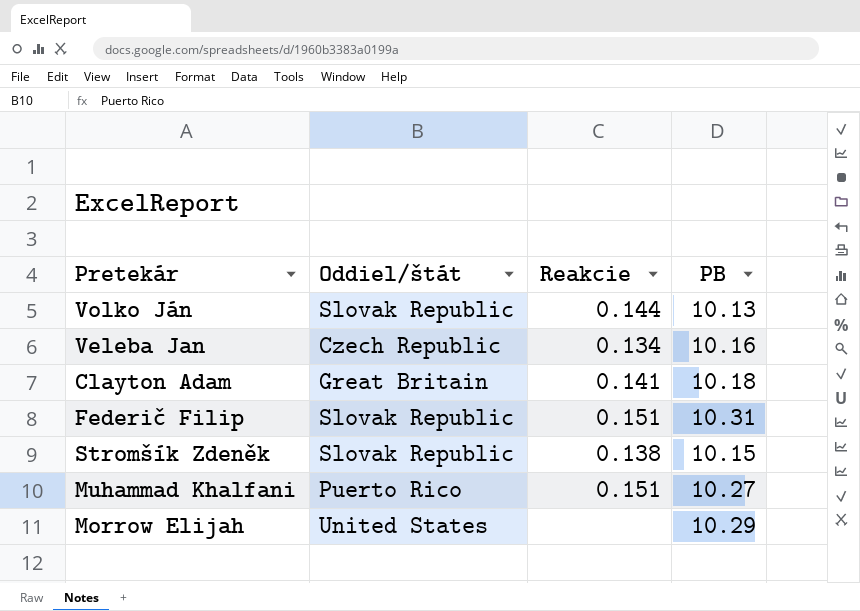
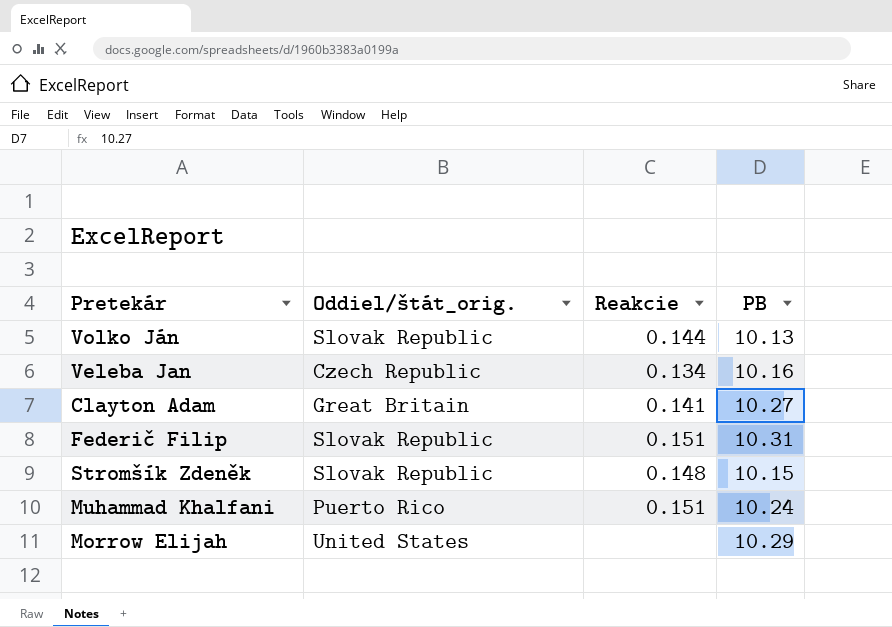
column name: Oddiel/štát -> Oddiel/štát_orig.
Clayton Adam | PB: 10.18 -> 10.27
Stromšík Zdeněk | Reakcie: 0.138 -> 0.148
Muhammad Khalfani | PB: 10.27 -> 10.24

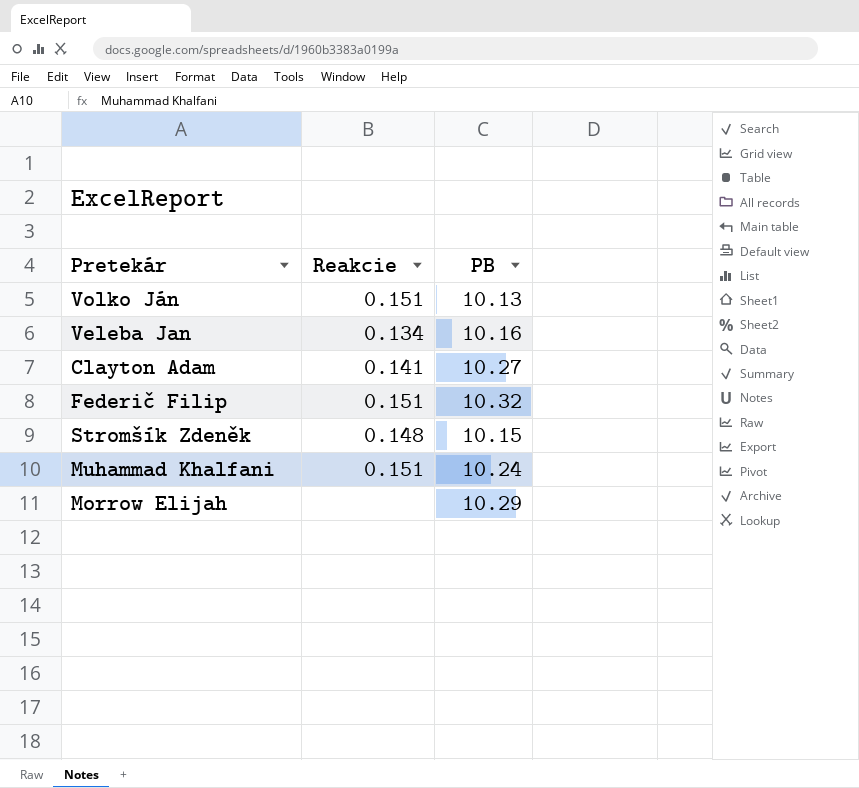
column Oddiel/štát_orig. | position: 2 -> none
Volko Ján | Reakcie: 0.144 -> 0.151
Federič Filip | PB: 10.31 -> 10.32

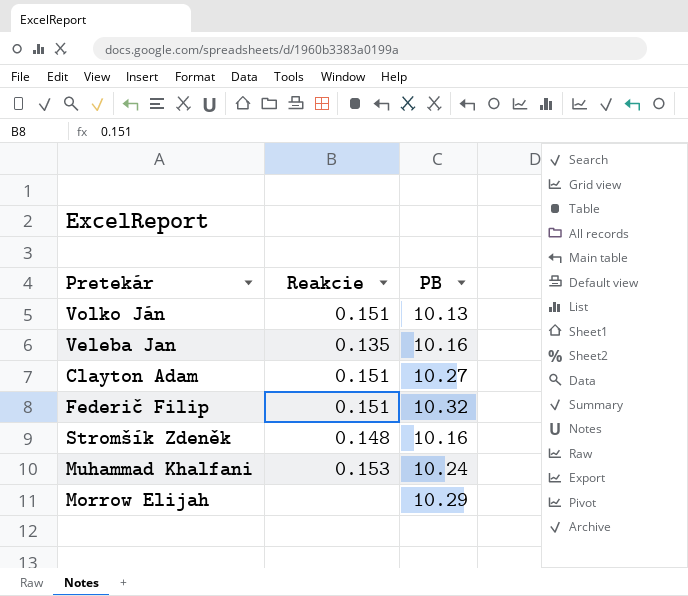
Veleba Jan | Reakcie: 0.134 -> 0.135
Clayton Adam | Reakcie: 0.141 -> 0.151
Stromšík Zdeněk | PB: 10.15 -> 10.16
Muhammad Khalfani | Reakcie: 0.151 -> 0.153

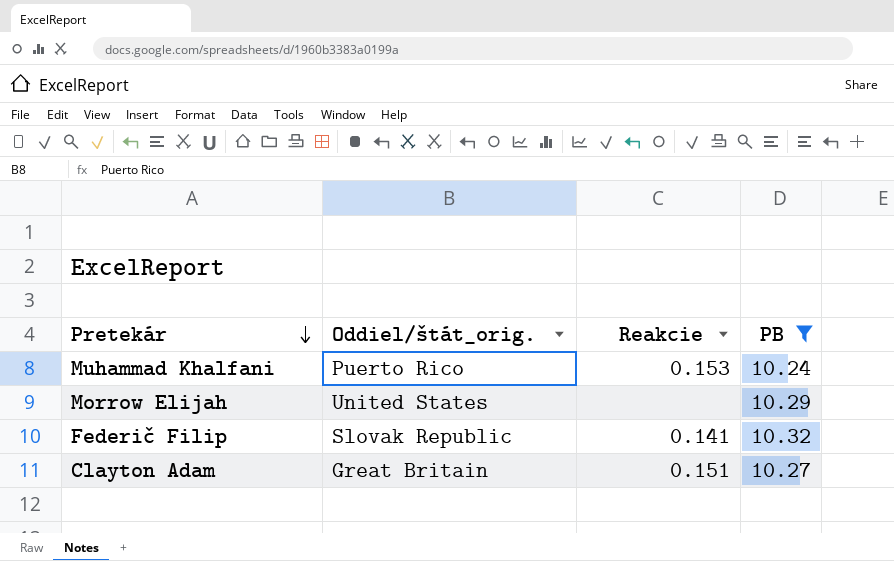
filter: none -> PB >= 10.24
row order: none -> Pretekár descending
column Oddiel/štát_orig. | position: none -> 2
Federič Filip | Reakcie: 0.151 -> 0.141

